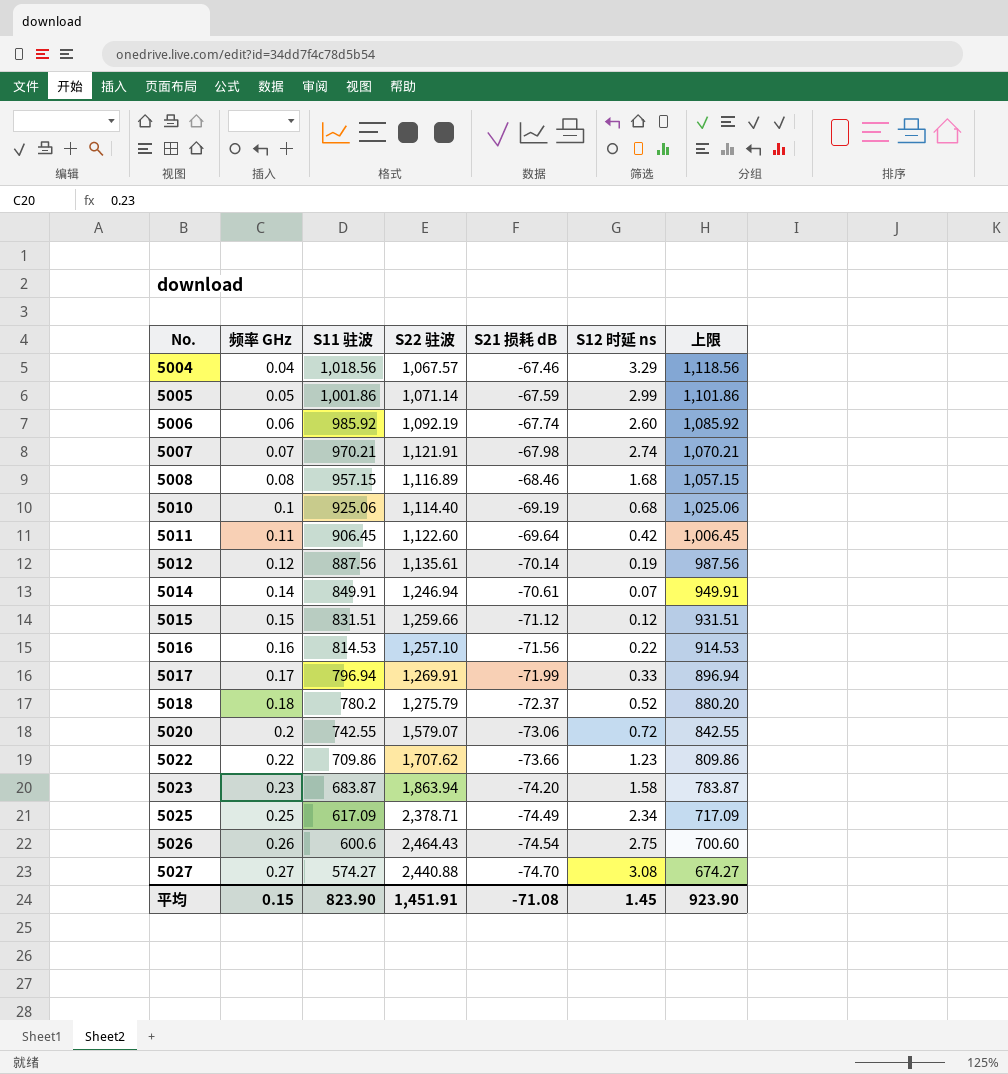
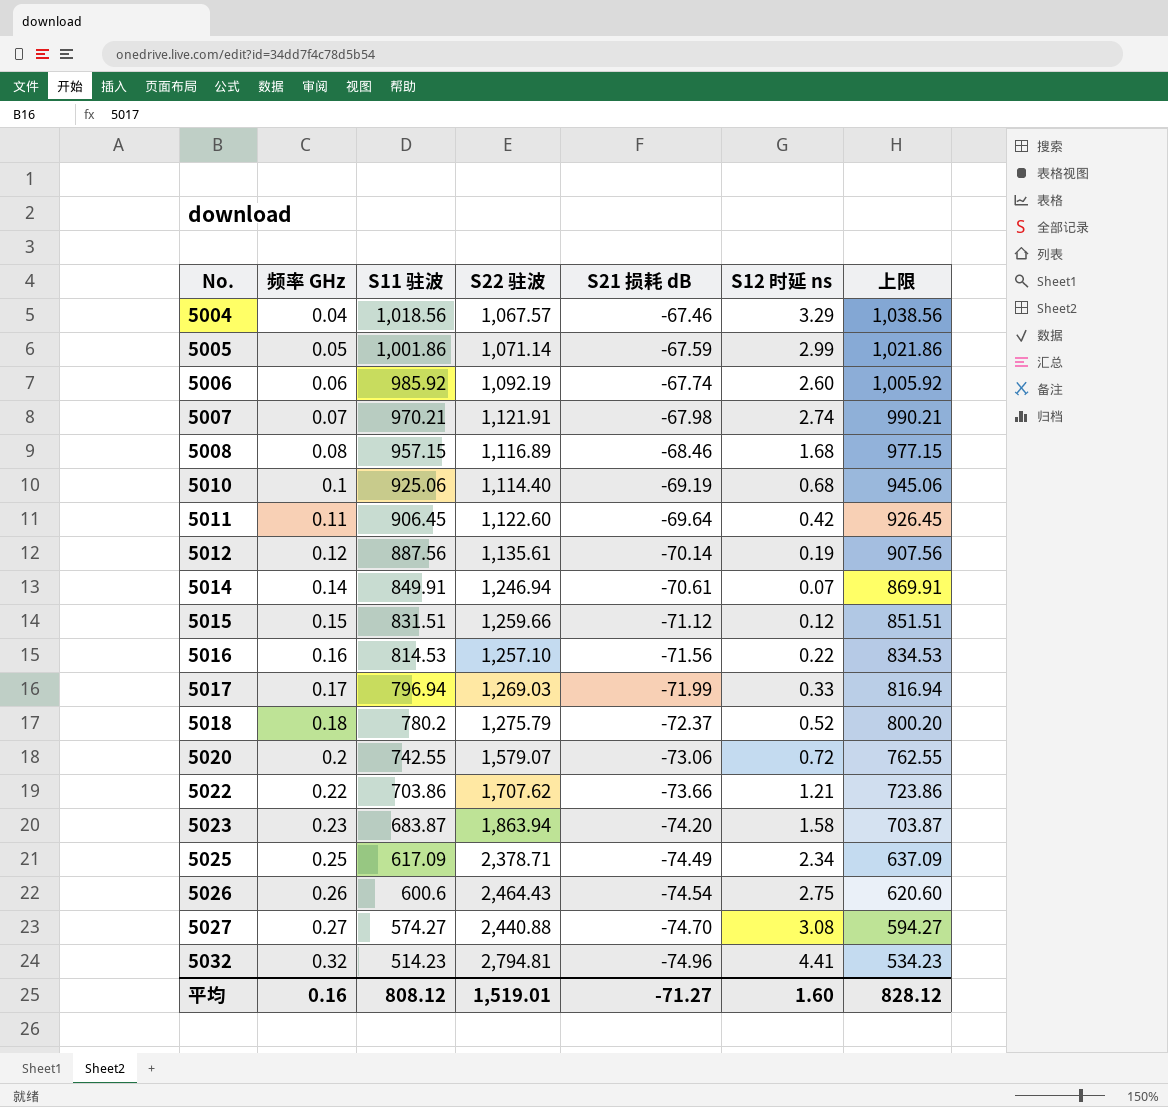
column 上限 | formula: [S11 驻波] + 100 -> [S11 驻波] + 20
5017 | S22 驻波: 1,269.91 -> 1,269.03
5022 | S11 驻波: 709.86 -> 703.86
5022 | S12 时延 ns: 1.23 -> 1.21
row 5032: none -> 0.32 | 514.23 | 2,794.81 | -74.96 | 4.41 | 534.23
平均 | 频率 GHz: 0.15 -> 0.16
平均 | S11 驻波: 823.90 -> 808.12
平均 | S22 驻波: 1,451.91 -> 1,519.01
平均 | S21 损耗 dB: -71.08 -> -71.27
平均 | S12 时延 ns: 1.45 -> 1.60
平均 | 上限: 923.90 -> 828.12

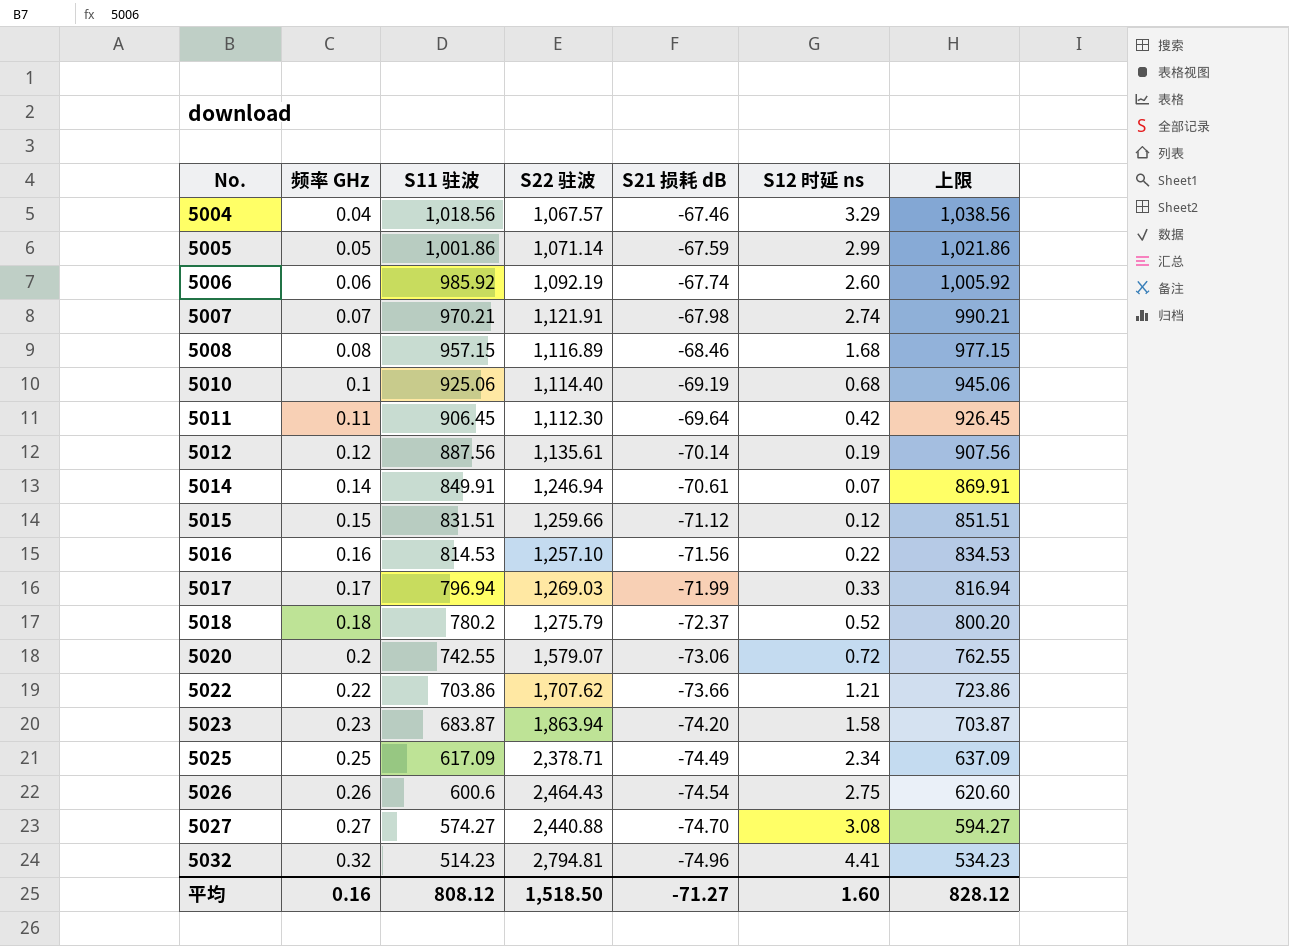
5011 | S22 驻波: 1,122.60 -> 1,112.30
平均 | S22 驻波: 1,519.01 -> 1,518.50

